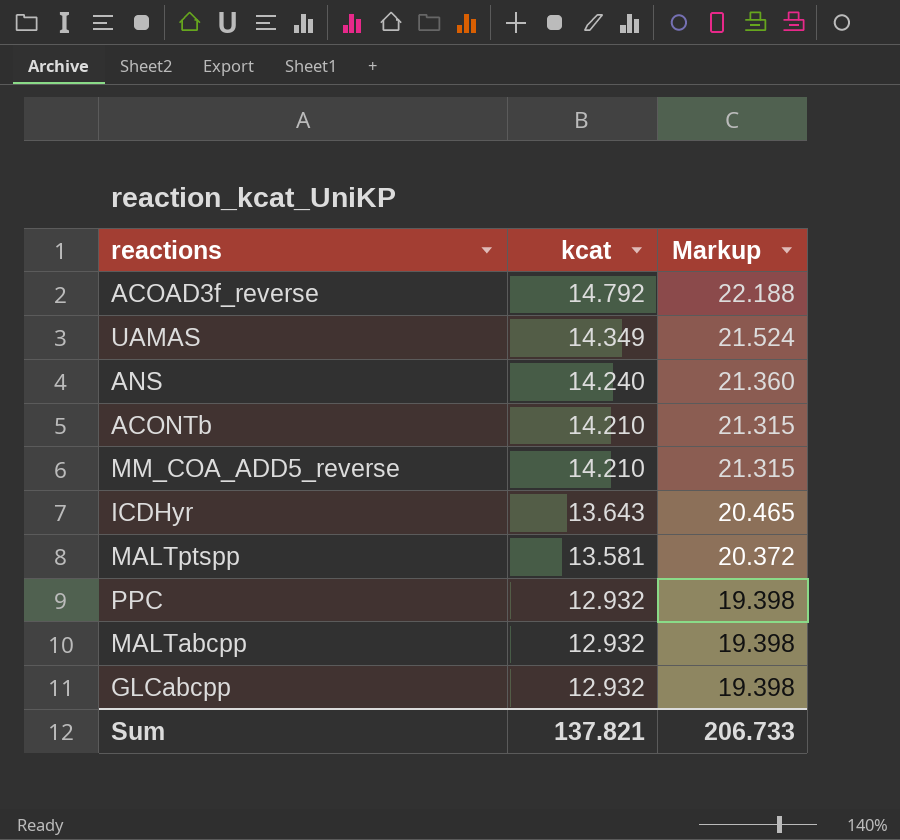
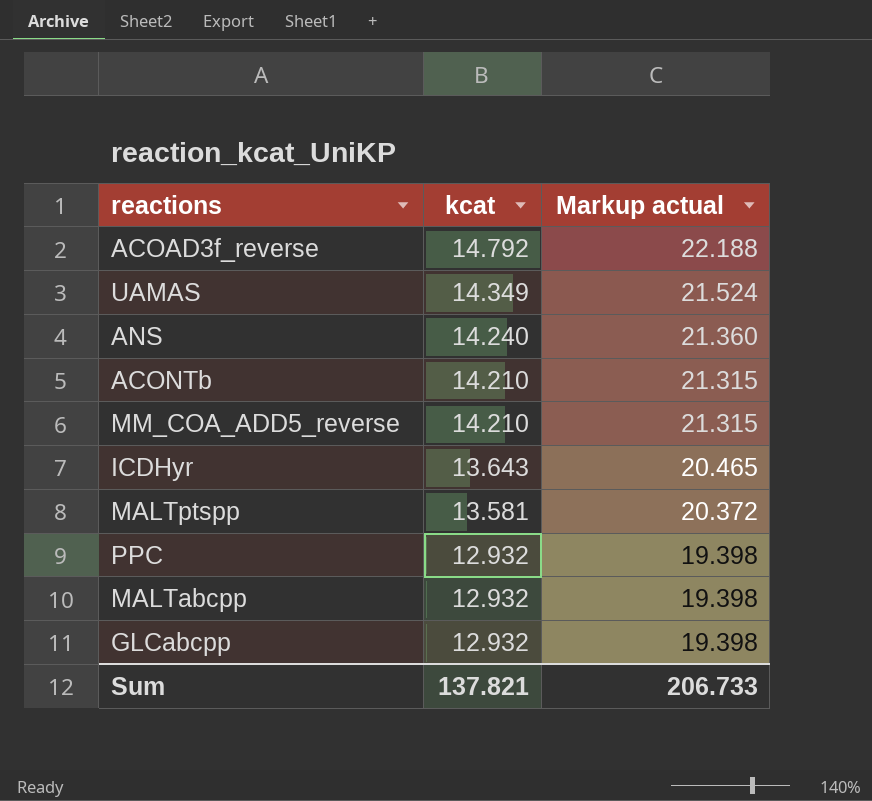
column name: Markup -> Markup actual

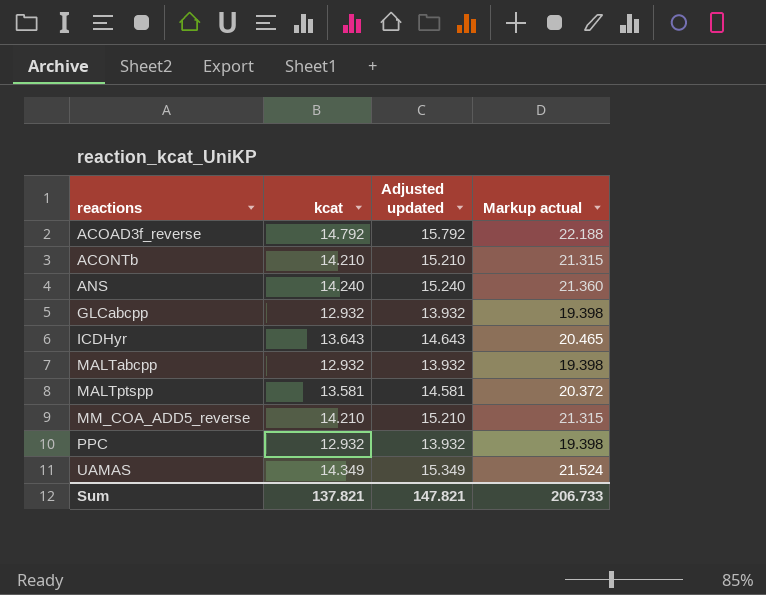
row order: kcat descending -> reactions ascending
column Adjusted updated | formula: none -> [kcat] + 1

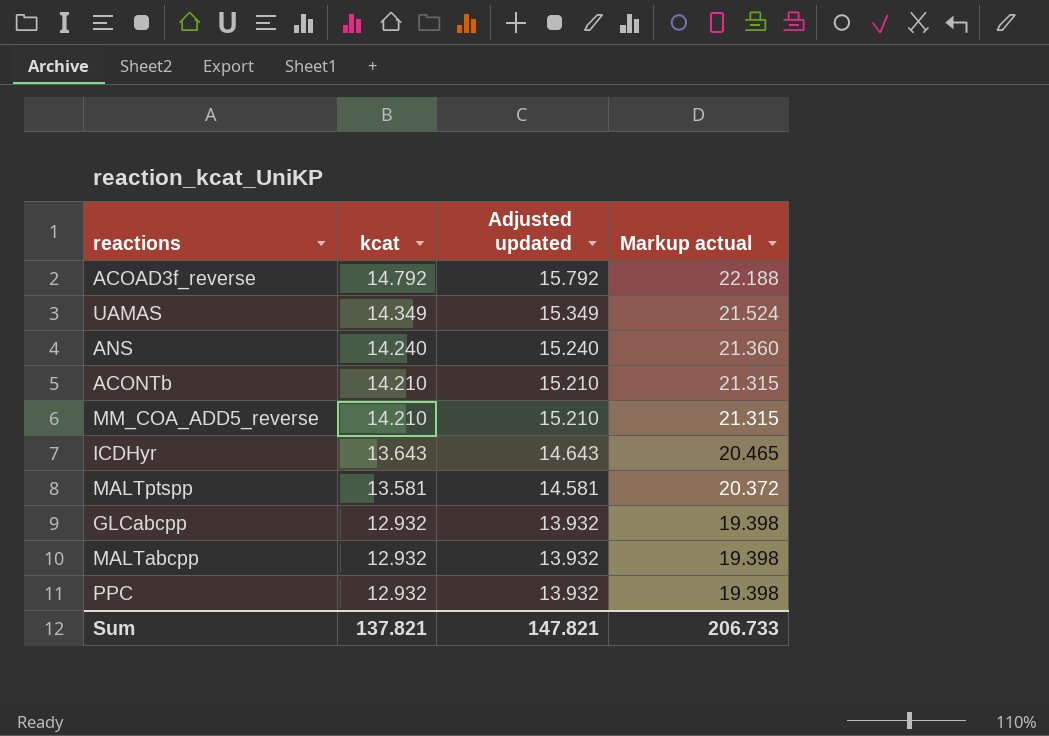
row order: reactions ascending -> kcat descending

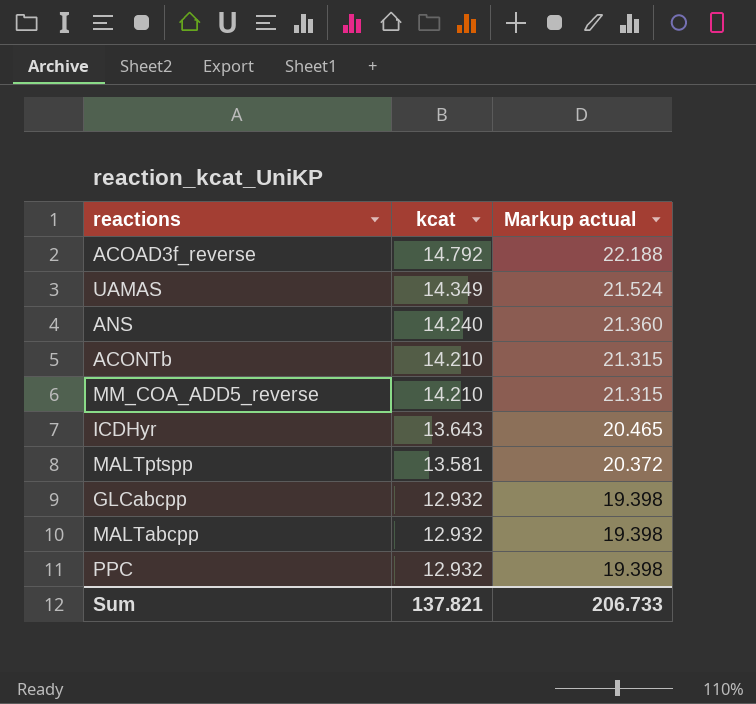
column Adjusted updated | formula: [kcat] + 1 -> none

